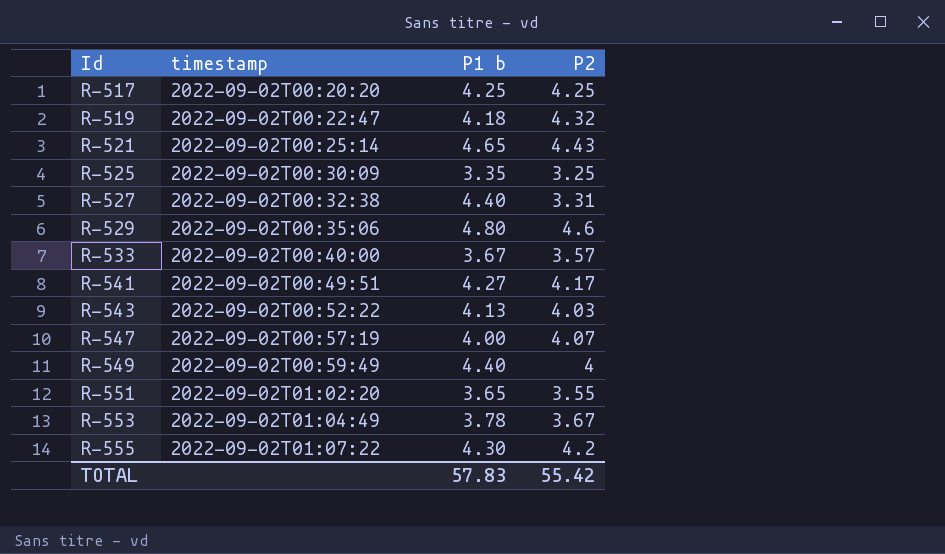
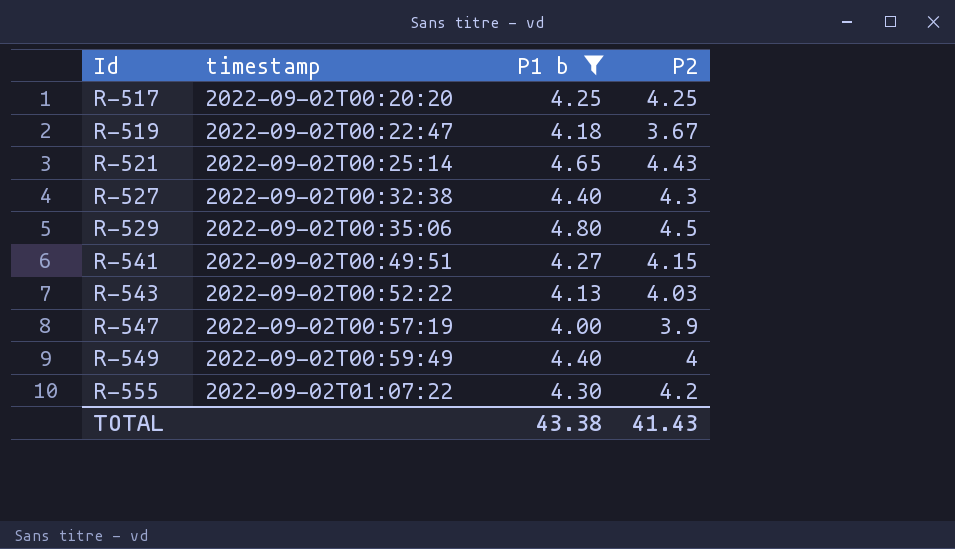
filter: none -> P1 b >= 4.00
R-519 | P2: 4.32 -> 3.67
R-527 | P2: 3.31 -> 4.3
R-529 | P2: 4.6 -> 4.5
R-541 | P2: 4.17 -> 4.15
R-547 | P2: 4.07 -> 3.9
TOTAL | P1 b: 57.83 -> 43.38
TOTAL | P2: 55.42 -> 41.43

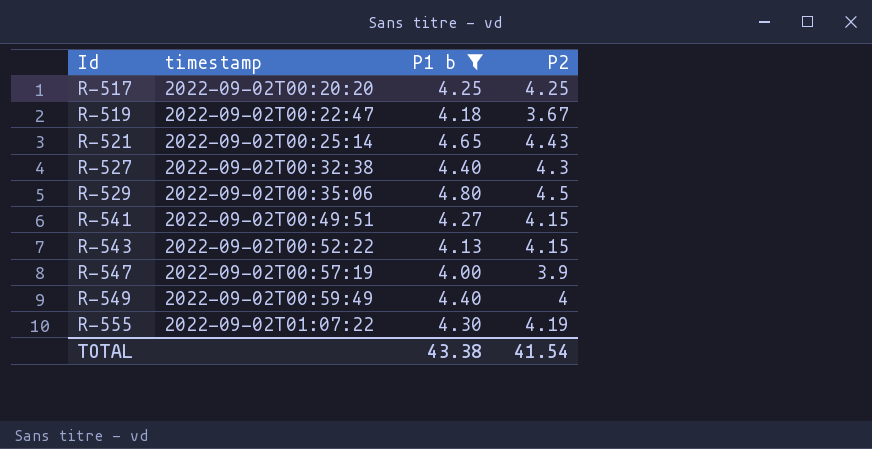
R-543 | P2: 4.03 -> 4.15
R-555 | P2: 4.2 -> 4.19
TOTAL | P2: 41.43 -> 41.54

